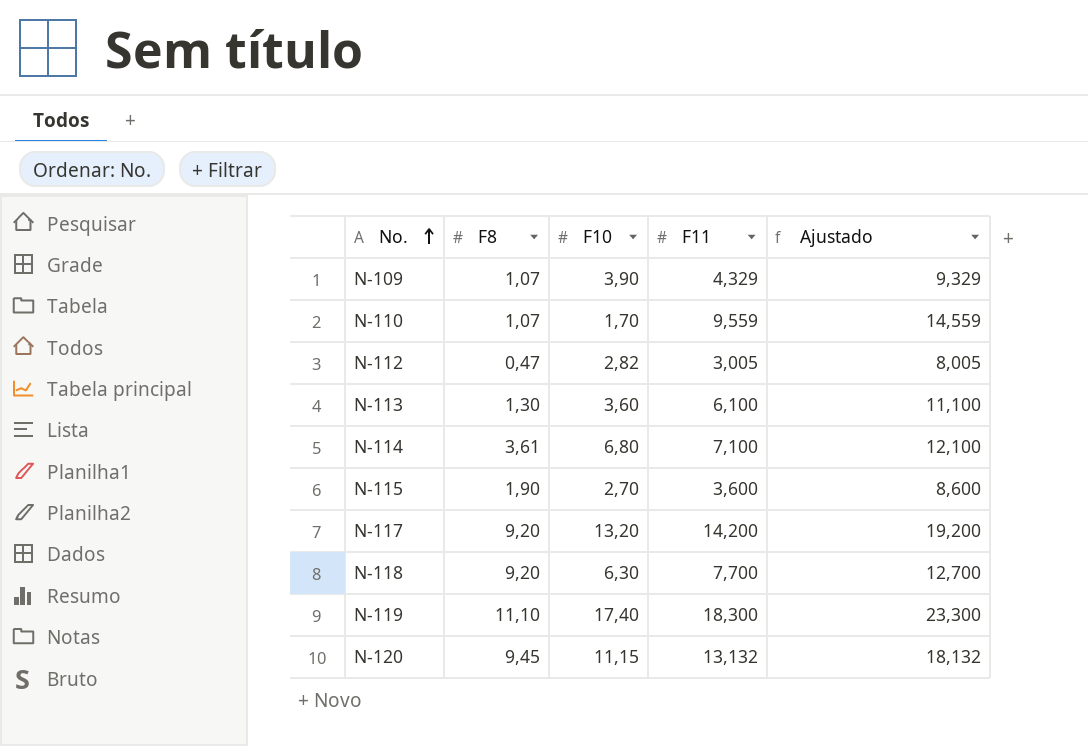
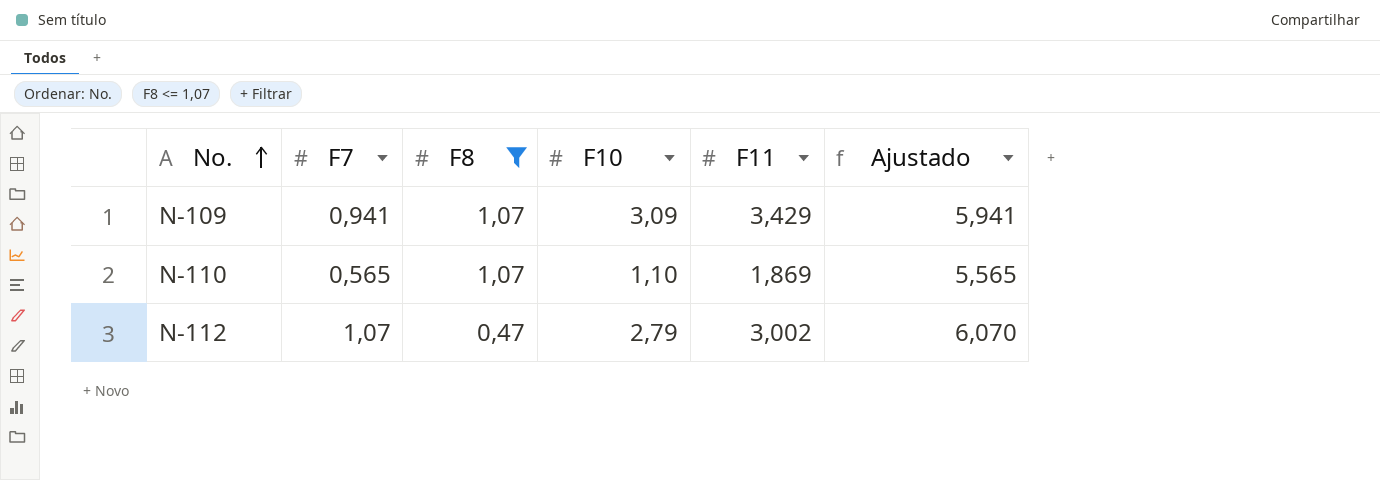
filter: none -> F8 <= 1,07
column F7 | position: none -> 2
column Ajustado | formula: [F11] + 5 -> [F7] + 5
N-109 | F10: 3,90 -> 3,09
N-109 | F11: 4,329 -> 3,429
N-110 | F10: 1,70 -> 1,10
N-110 | F11: 9,559 -> 1,869
N-112 | F10: 2,82 -> 2,79
N-112 | F11: 3,005 -> 3,002

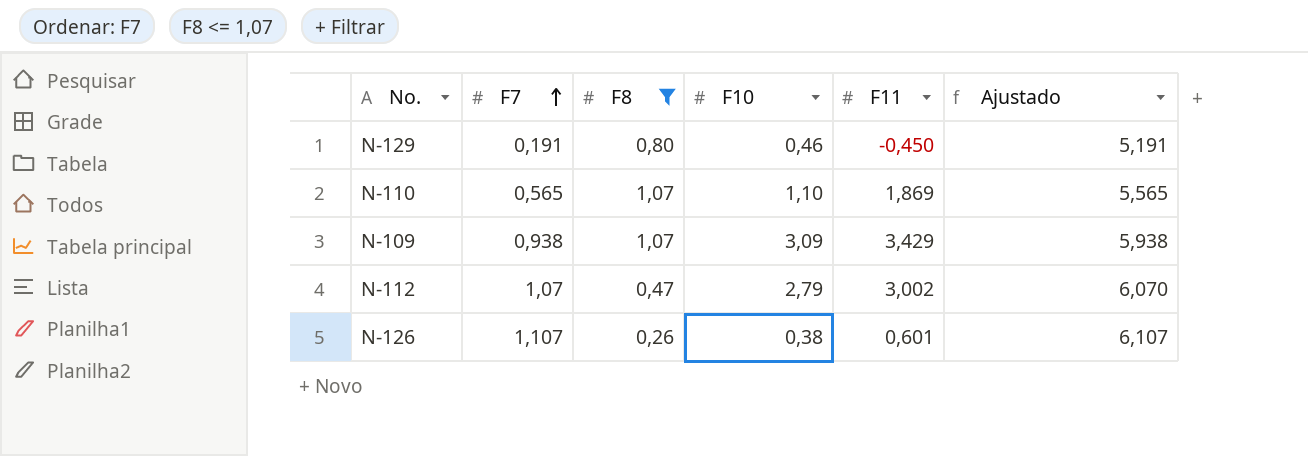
row order: No. ascending -> F7 ascending
row N-129: none -> 0,191 | 0,80 | 0,46 | -0,450 | 5,191
N-109 | F7: 0,941 -> 0,938
N-109 | Ajustado: 5,941 -> 5,938
row N-126: none -> 1,107 | 0,26 | 0,38 | 0,601 | 6,107

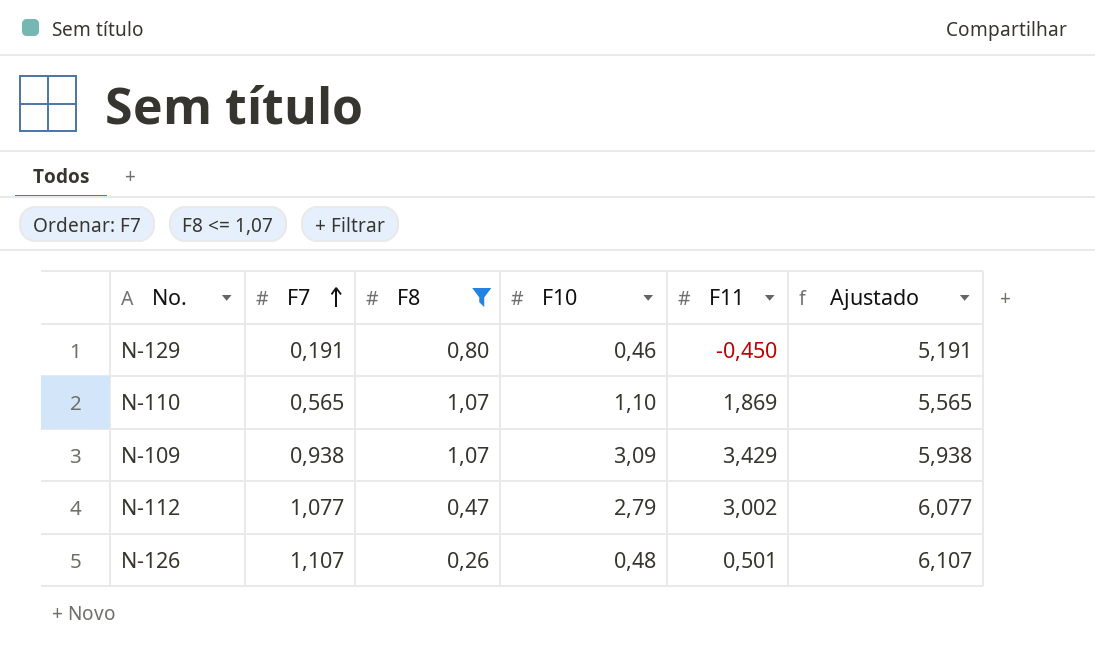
N-112 | F7: 1,07 -> 1,077
N-112 | Ajustado: 6,070 -> 6,077
N-126 | F10: 0,38 -> 0,48
N-126 | F11: 0,601 -> 0,501

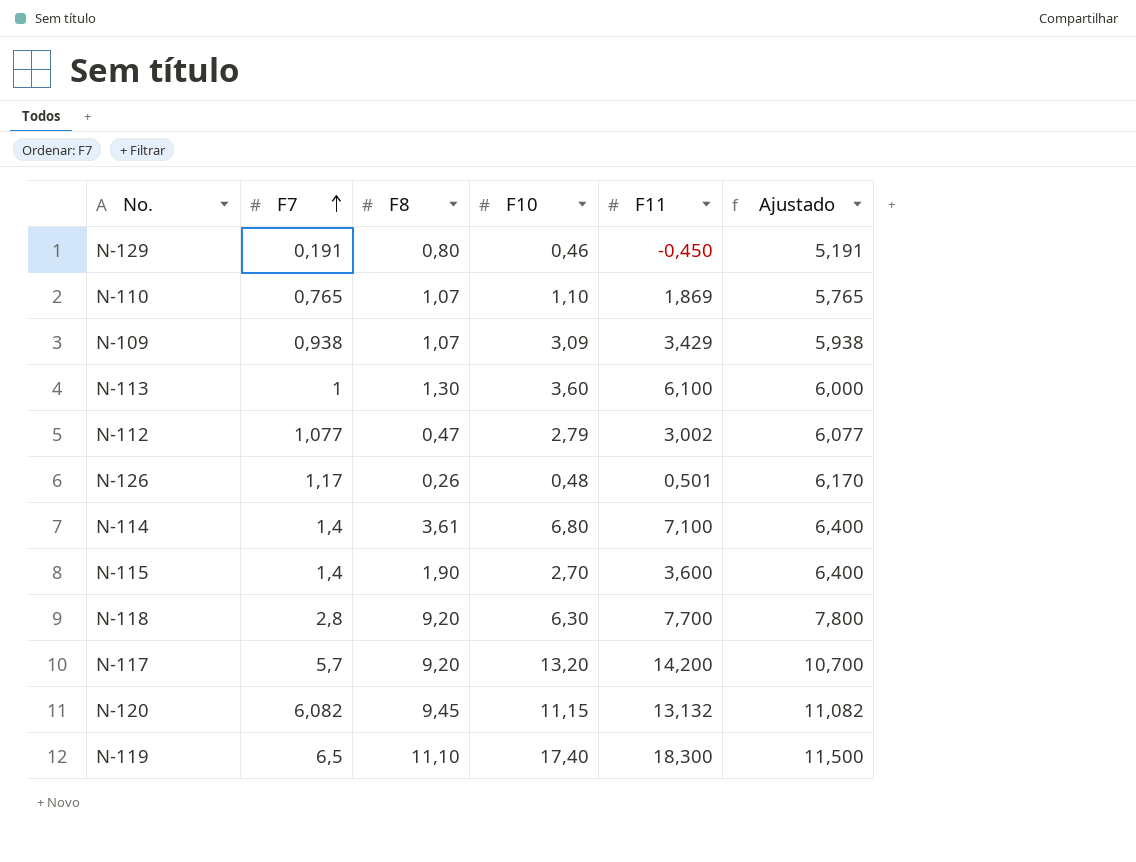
filter: F8 <= 1,07 -> none
N-110 | F7: 0,565 -> 0,765
N-110 | Ajustado: 5,565 -> 5,765
N-126 | F7: 1,107 -> 1,17
N-126 | Ajustado: 6,107 -> 6,170

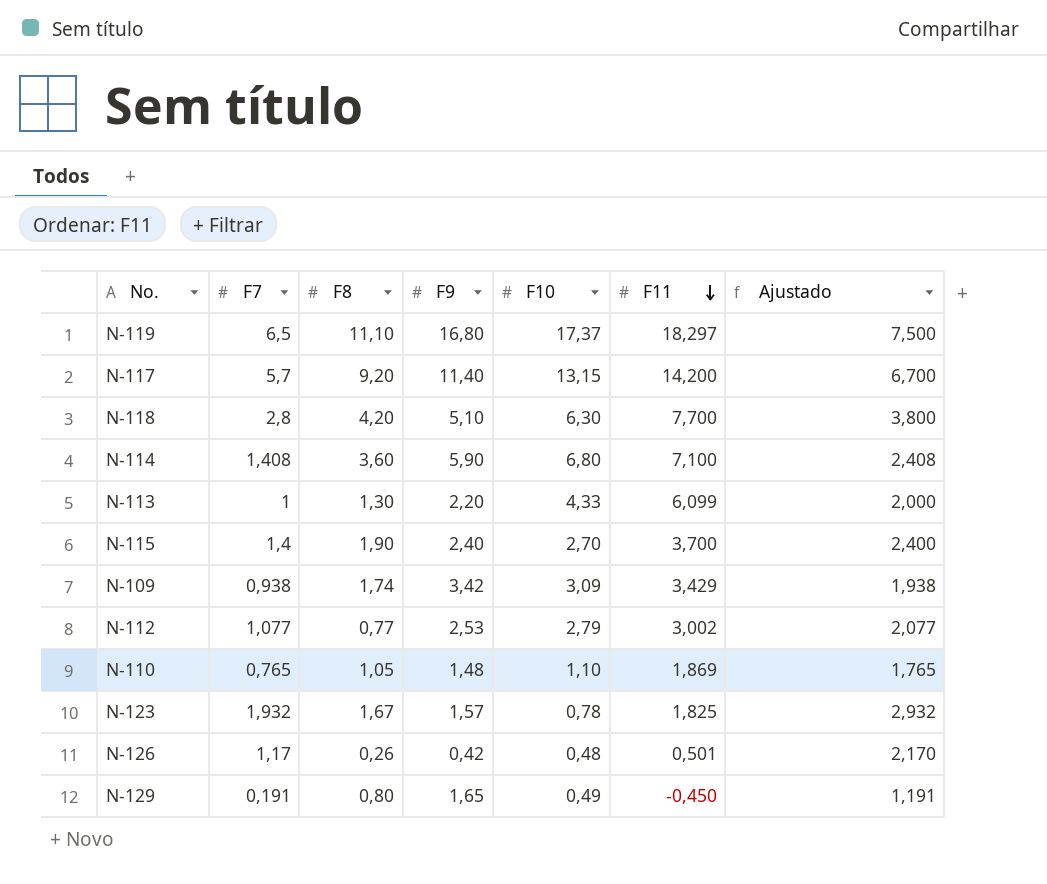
row order: F7 ascending -> F11 descending
column F9 | position: none -> 4
column Ajustado | formula: [F7] + 5 -> [F7] + 1
row N-120: 6,082 | 9,45 | 11,15 | 13,132 | 11,082 -> none
N-119 | F10: 17,40 -> 17,37
N-119 | F11: 18,300 -> 18,297
N-117 | F10: 13,20 -> 13,15
N-118 | F8: 9,20 -> 4,20
N-114 | F7: 1,4 -> 1,408
N-114 | F8: 3,61 -> 3,60
N-113 | F10: 3,60 -> 4,33
N-113 | F11: 6,100 -> 6,099
N-115 | F11: 3,600 -> 3,700
N-109 | F8: 1,07 -> 1,74
N-112 | F8: 0,47 -> 0,77
N-110 | F8: 1,07 -> 1,05
row N-123: none -> 1,932 | 1,67 | 1,57 | 0,78 | 1,825 | 2,932
N-129 | F10: 0,46 -> 0,49

